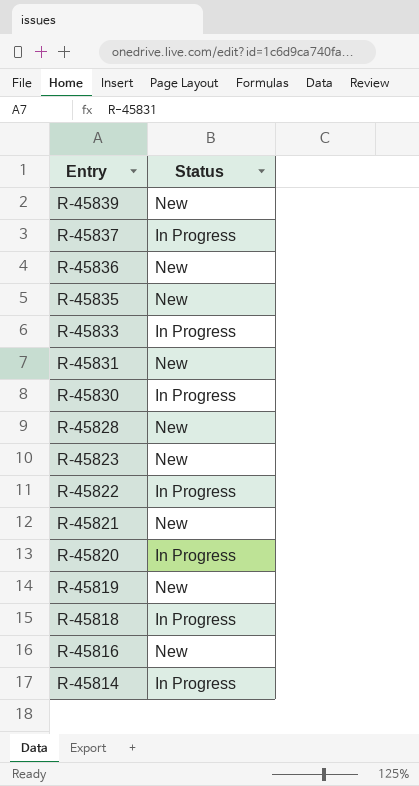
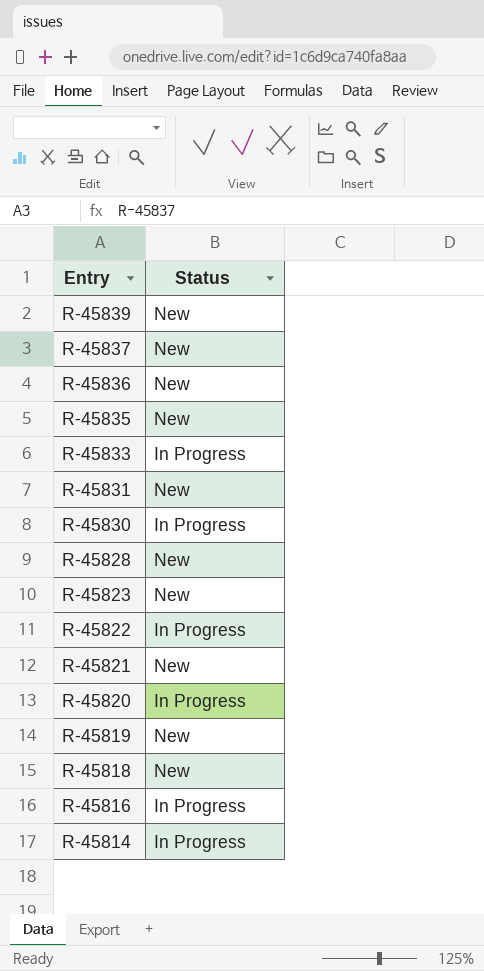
R-45837 | Status: In Progress -> New
R-45818 | Status: In Progress -> New
R-45816 | Status: New -> In Progress

